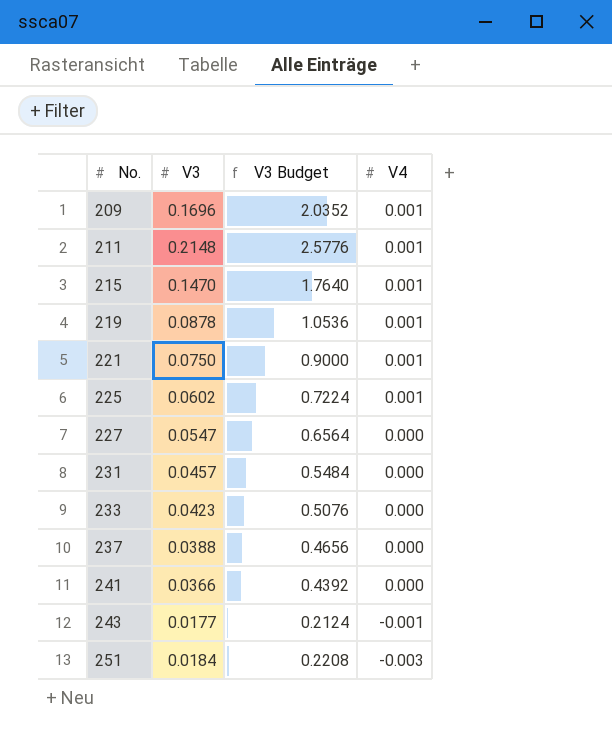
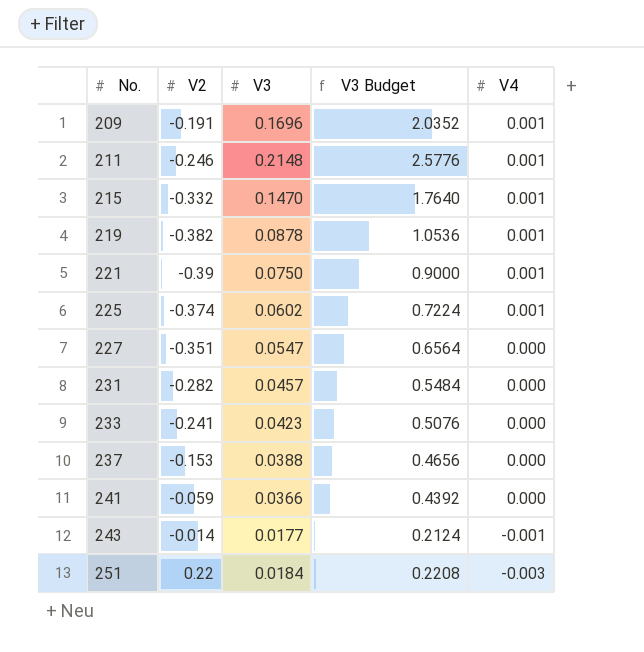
column V2 | position: none -> 2

